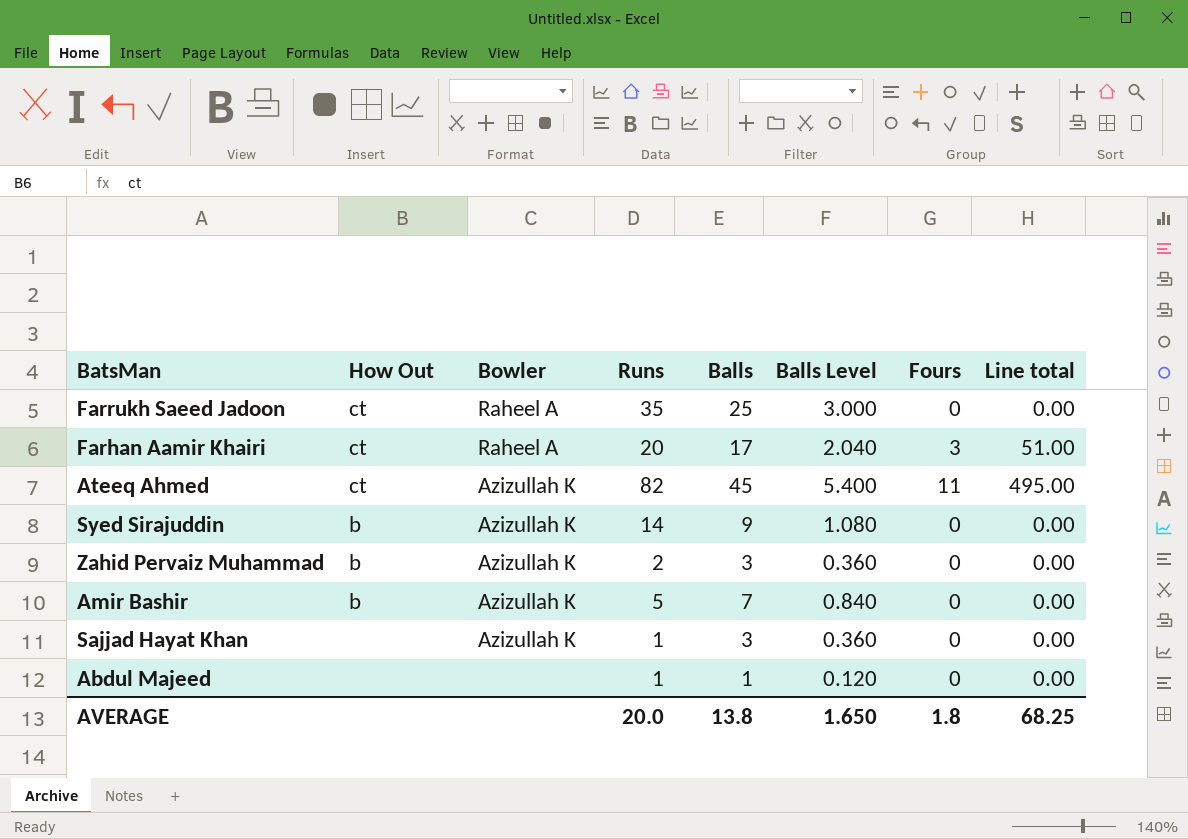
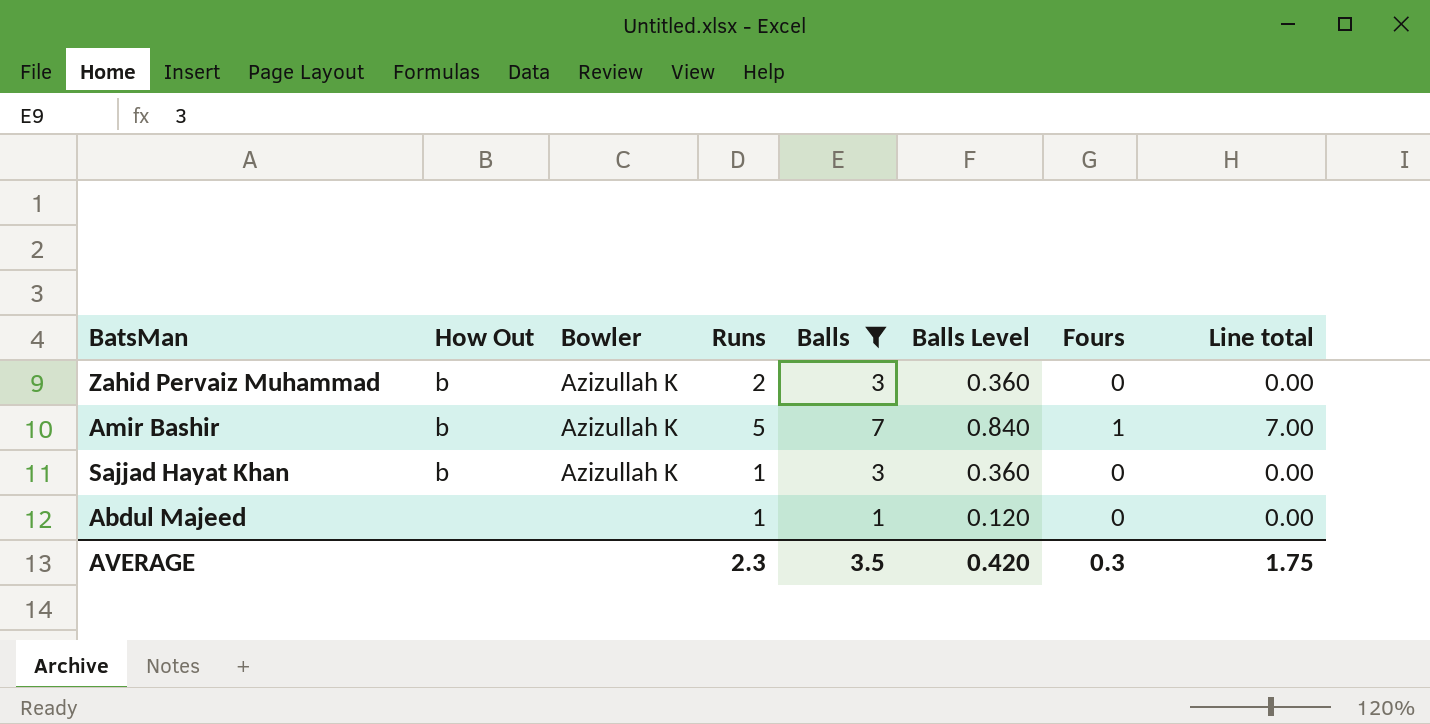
filter: none -> Balls <= 7
Amir Bashir | Fours: 0 -> 1
Amir Bashir | Line total: 0.00 -> 7.00
Sajjad Hayat Khan | How Out: none -> b
AVERAGE | Runs: 20.0 -> 2.3
AVERAGE | Balls: 13.8 -> 3.5
AVERAGE | Balls Level: 1.650 -> 0.420
AVERAGE | Fours: 1.8 -> 0.3
AVERAGE | Line total: 68.25 -> 1.75

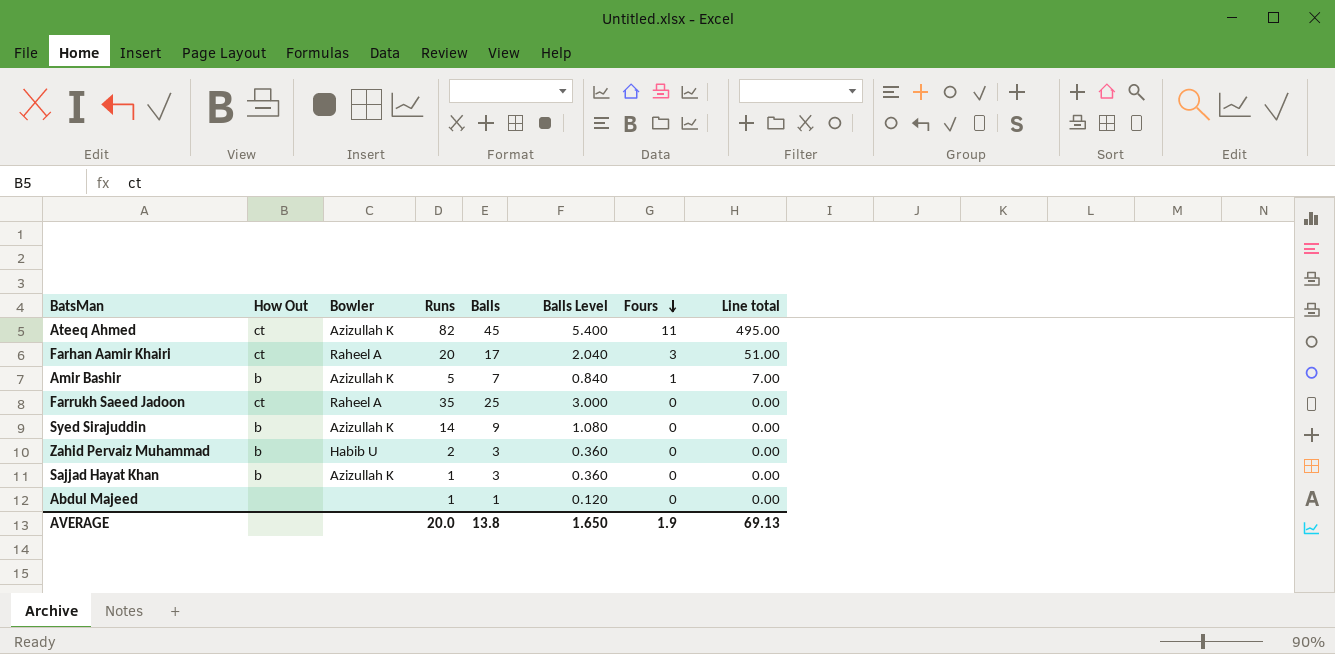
filter: Balls <= 7 -> none
row order: none -> Fours descending
Zahid Pervaiz Muhammad | Bowler: Azizullah K -> Habib U
AVERAGE | Runs: 2.3 -> 20.0
AVERAGE | Balls: 3.5 -> 13.8
AVERAGE | Balls Level: 0.420 -> 1.650
AVERAGE | Fours: 0.3 -> 1.9
AVERAGE | Line total: 1.75 -> 69.13

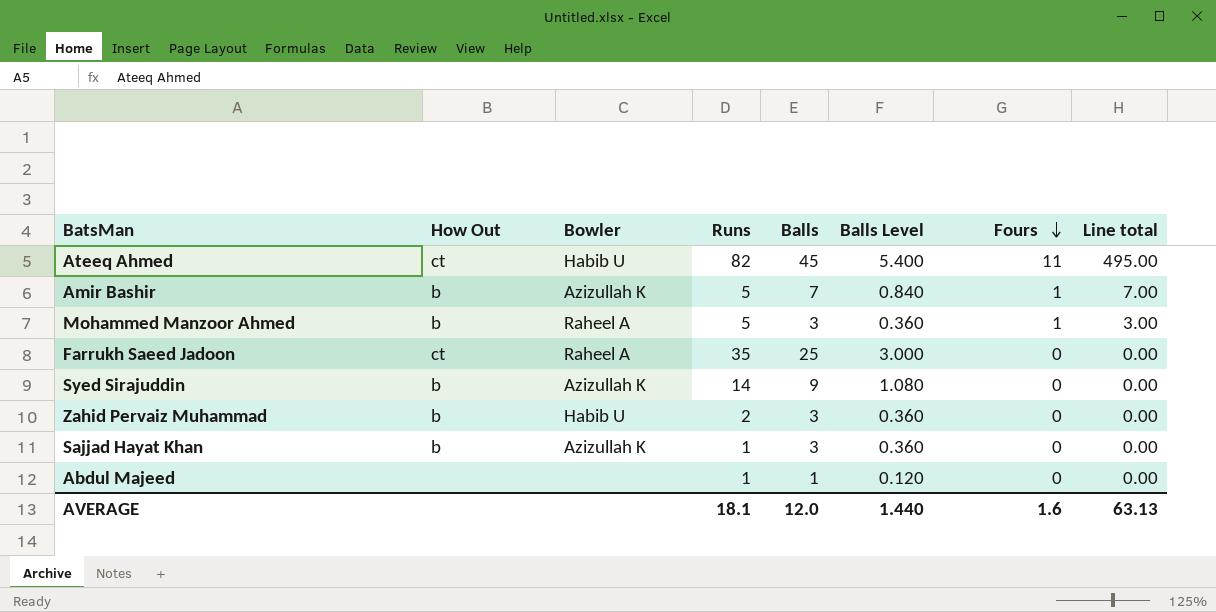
row Farhan Aamir Khairi: ct | Raheel A | 20 | 17 | 2.040 | 3 | 51.00 -> none
Ateeq Ahmed | Bowler: Azizullah K -> Habib U
row Mohammed Manzoor Ahmed: none -> b | Raheel A | 5 | 3 | 0.360 | 1 | 3.00
AVERAGE | Runs: 20.0 -> 18.1
AVERAGE | Balls: 13.8 -> 12.0
AVERAGE | Balls Level: 1.650 -> 1.440
AVERAGE | Fours: 1.9 -> 1.6
AVERAGE | Line total: 69.13 -> 63.13

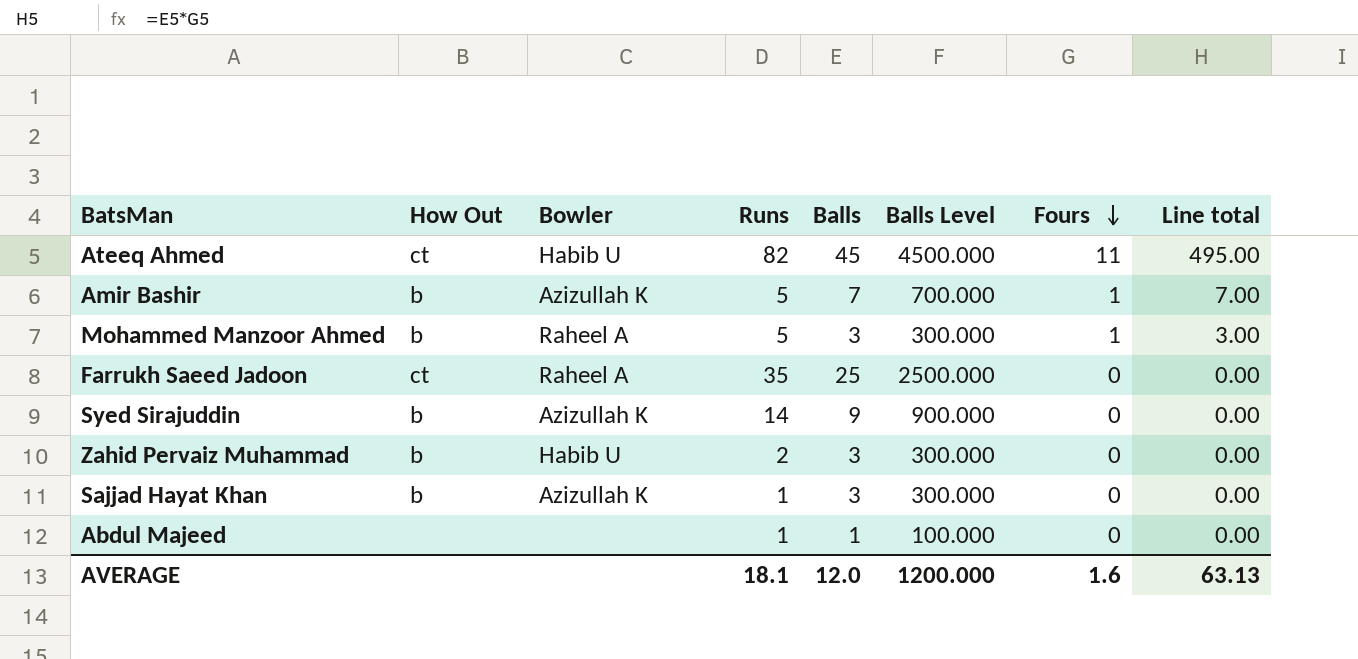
column Balls Level | formula: [Balls] * 0.12 -> [Balls] * 100
AVERAGE | Balls Level: 1.440 -> 1200.000

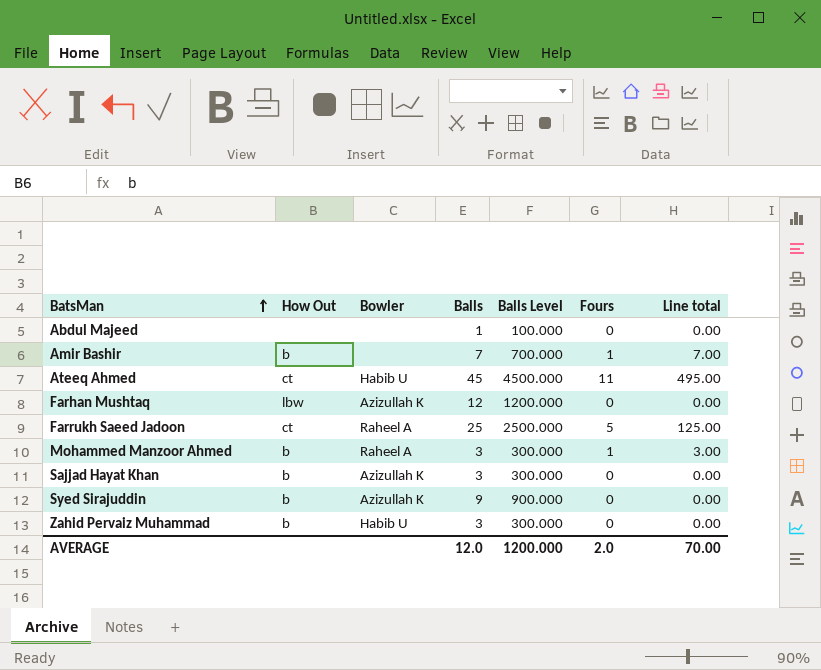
row order: Fours descending -> BatsMan ascending
column Runs | position: 4 -> none
Amir Bashir | Bowler: Azizullah K -> none
row Farhan Mushtaq: none -> lbw | Azizullah K | 12 | 1200.000 | 0 | 0.00
Farrukh Saeed Jadoon | Fours: 0 -> 5
Farrukh Saeed Jadoon | Line total: 0.00 -> 125.00
AVERAGE | Fours: 1.6 -> 2.0
AVERAGE | Line total: 63.13 -> 70.00

